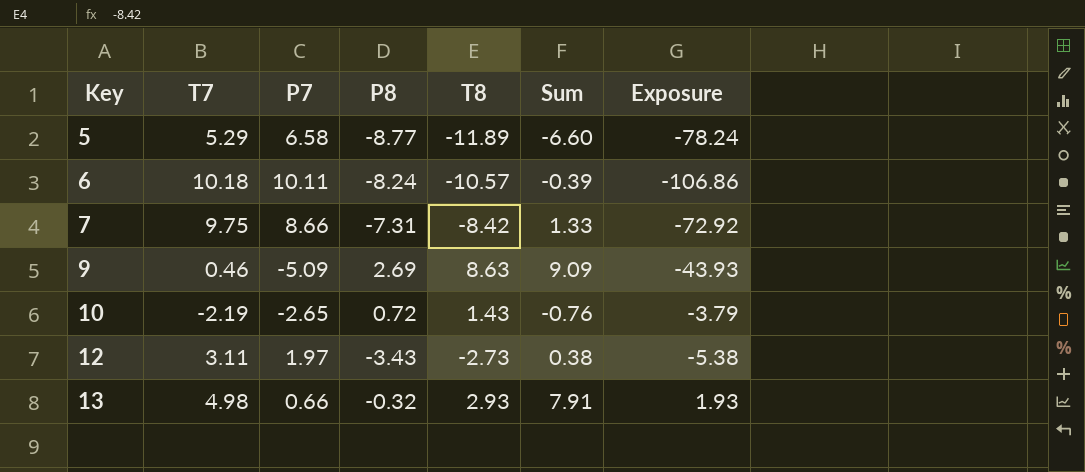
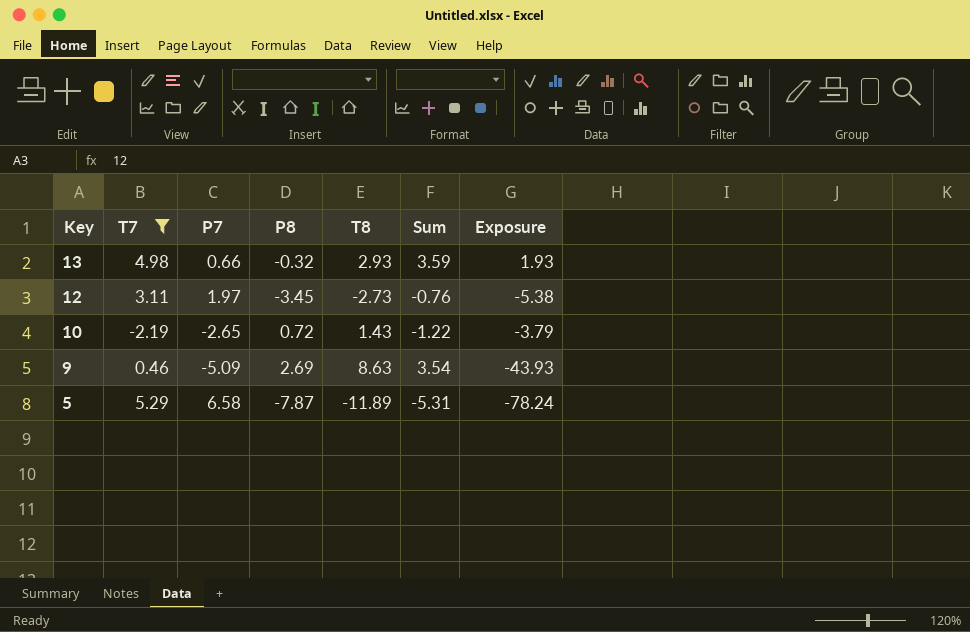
filter: none -> T7 <= 5.29
row order: Key ascending -> Key descending
column Sum | formula: [T7] + [T8] -> [P7] + [T8]
12 | P8: -3.43 -> -3.45
5 | P8: -8.77 -> -7.87

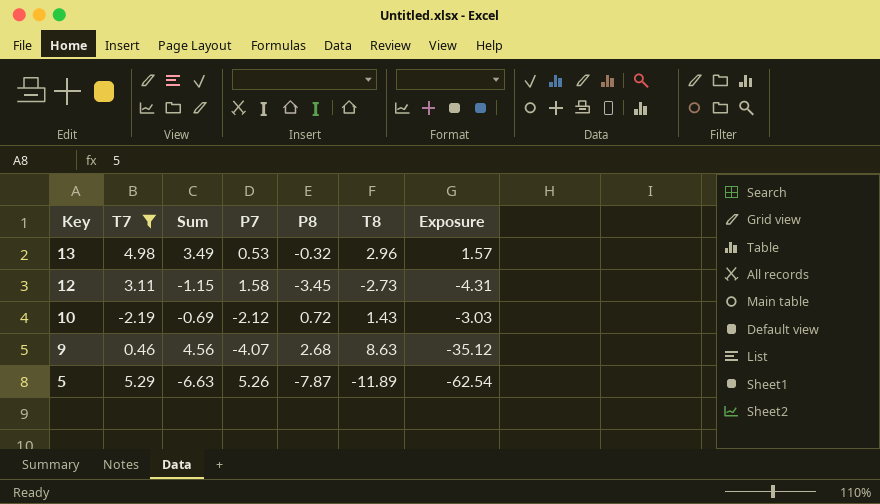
column Sum | position: 6 -> 3
13 | Sum: 3.59 -> 3.49
13 | P7: 0.66 -> 0.53
13 | T8: 2.93 -> 2.96
13 | Exposure: 1.93 -> 1.57
12 | Sum: -0.76 -> -1.15
12 | P7: 1.97 -> 1.58
12 | Exposure: -5.38 -> -4.31
10 | Sum: -1.22 -> -0.69
10 | P7: -2.65 -> -2.12
10 | Exposure: -3.79 -> -3.03
9 | Sum: 3.54 -> 4.56
9 | P7: -5.09 -> -4.07
9 | P8: 2.69 -> 2.68
9 | Exposure: -43.93 -> -35.12
5 | Sum: -5.31 -> -6.63
5 | P7: 6.58 -> 5.26
5 | Exposure: -78.24 -> -62.54

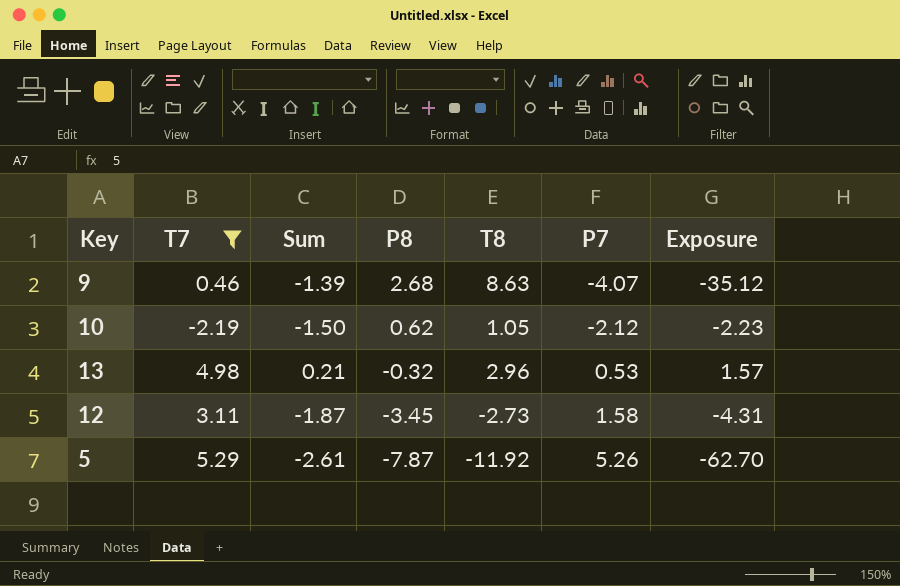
row order: Key descending -> P8 descending
column Sum | formula: [P7] + [T8] -> [P8] + [P7]
column P7 | position: 4 -> 6
10 | P8: 0.72 -> 0.62
10 | T8: 1.43 -> 1.05
10 | Exposure: -3.03 -> -2.23
5 | T8: -11.89 -> -11.92
5 | Exposure: -62.54 -> -62.70

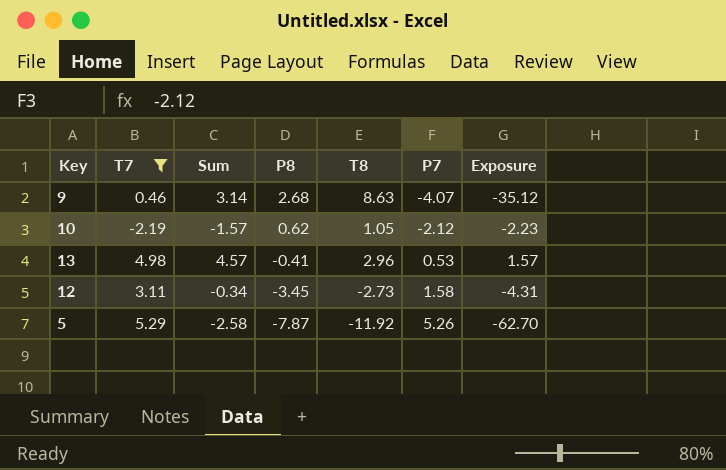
column Sum | formula: [P8] + [P7] -> [T7] + [P8]
13 | P8: -0.32 -> -0.41

